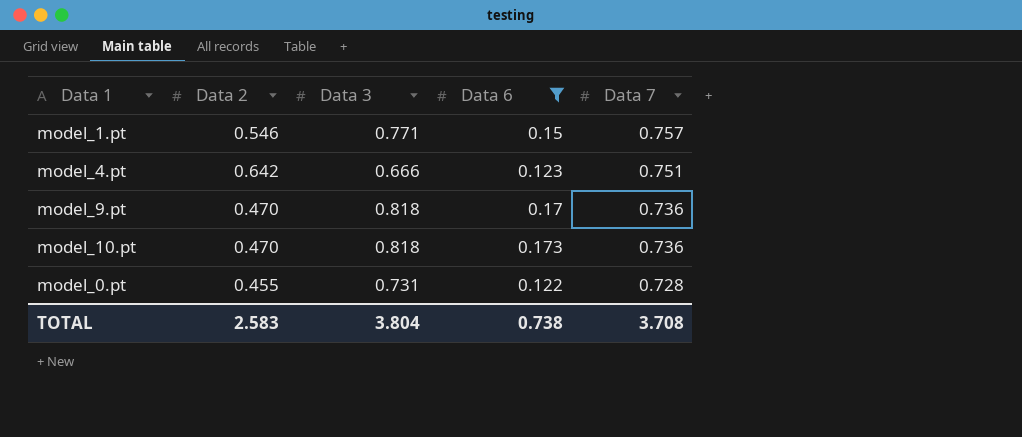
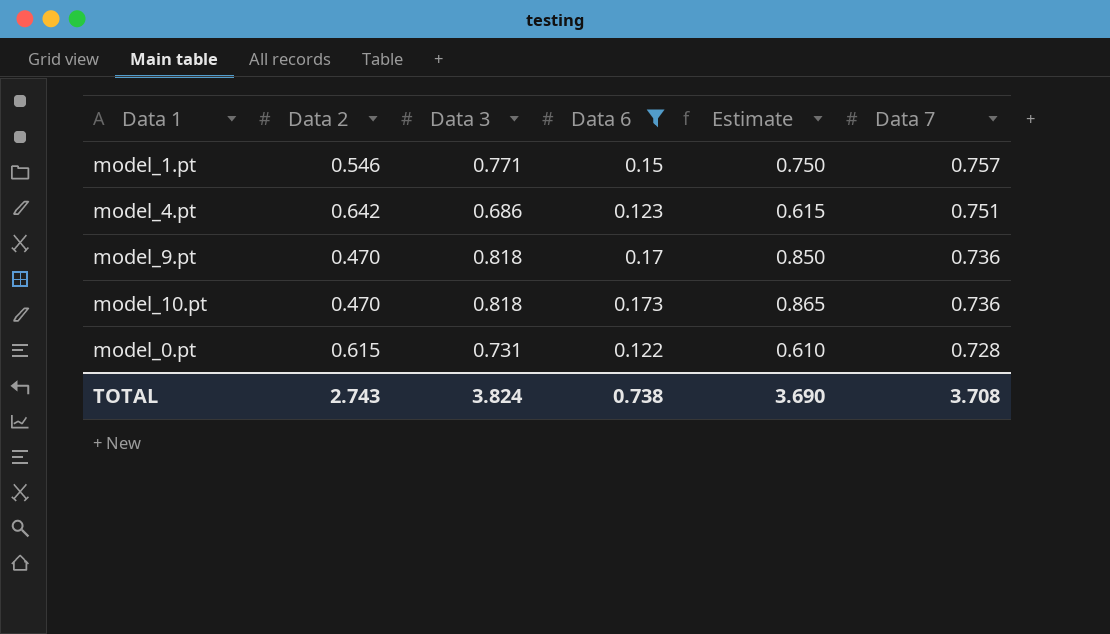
column Estimate | formula: none -> [Data 6] * 5
model_4.pt | Data 3: 0.666 -> 0.686
model_0.pt | Data 2: 0.455 -> 0.615
TOTAL | Data 2: 2.583 -> 2.743
TOTAL | Data 3: 3.804 -> 3.824

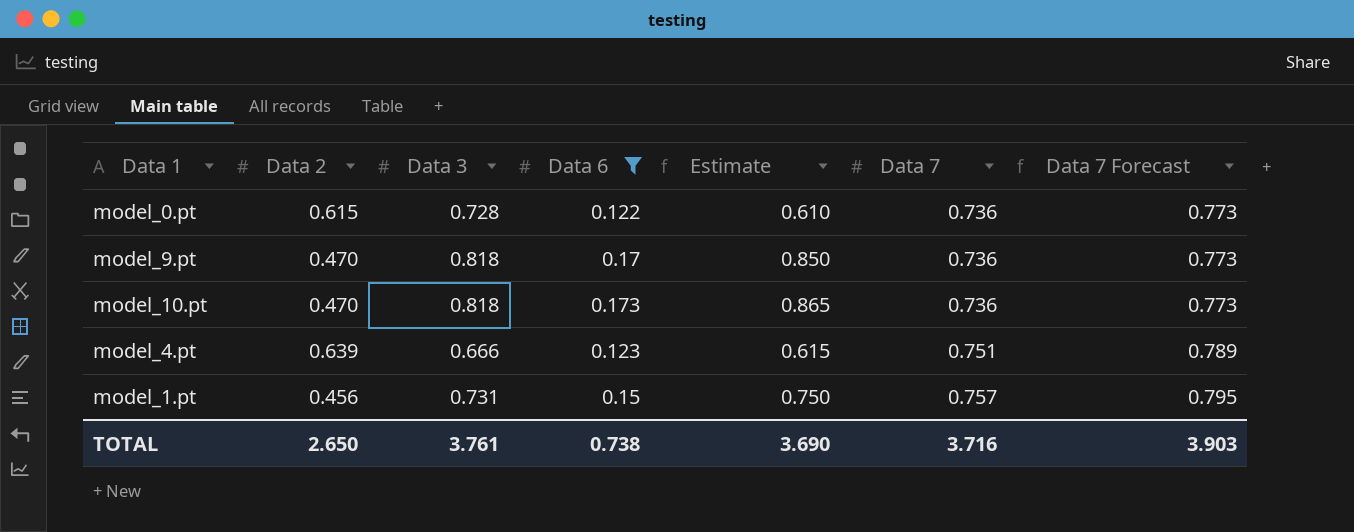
row order: Data 7 descending -> Data 7 ascending
column Data 7 Forecast | formula: none -> [Data 7] * 1.05
model_0.pt | Data 3: 0.731 -> 0.728
model_0.pt | Data 7: 0.728 -> 0.736
model_4.pt | Data 2: 0.642 -> 0.639
model_4.pt | Data 3: 0.686 -> 0.666
model_1.pt | Data 2: 0.546 -> 0.456
model_1.pt | Data 3: 0.771 -> 0.731
TOTAL | Data 2: 2.743 -> 2.650
TOTAL | Data 3: 3.824 -> 3.761
TOTAL | Data 7: 3.708 -> 3.716

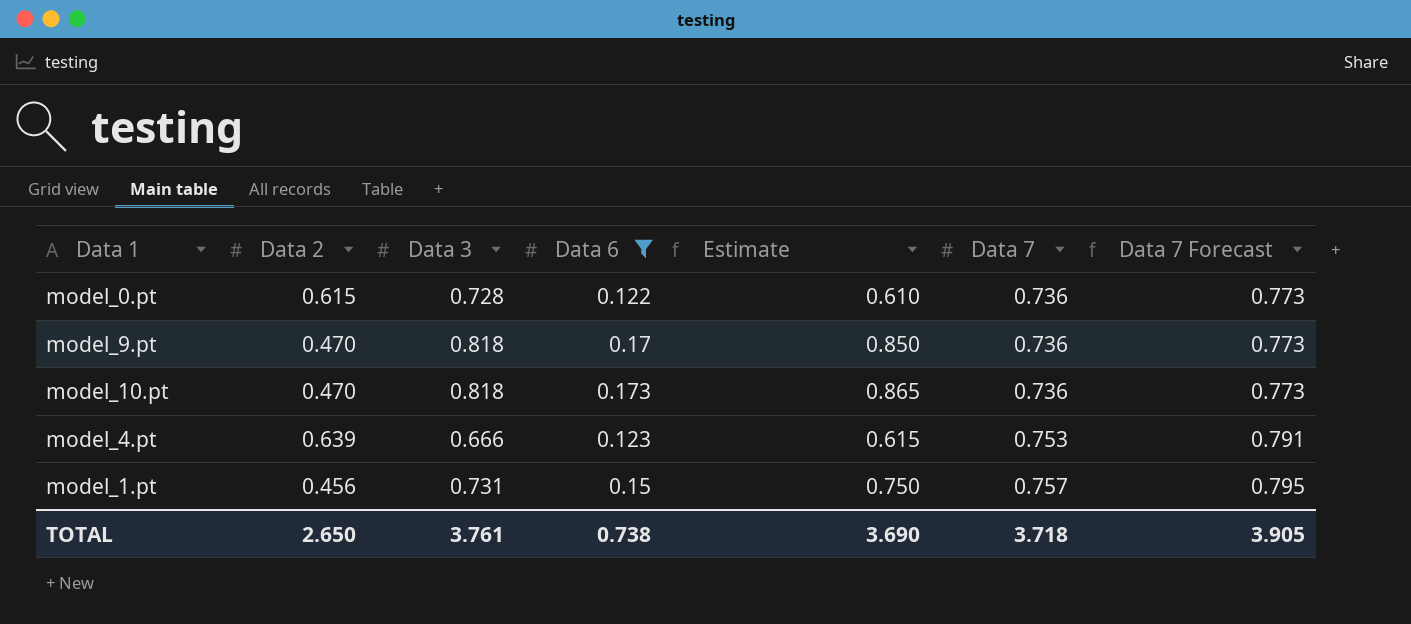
model_4.pt | Data 7: 0.751 -> 0.753
model_4.pt | Data 7 Forecast: 0.789 -> 0.791
TOTAL | Data 7: 3.716 -> 3.718
TOTAL | Data 7 Forecast: 3.903 -> 3.905

